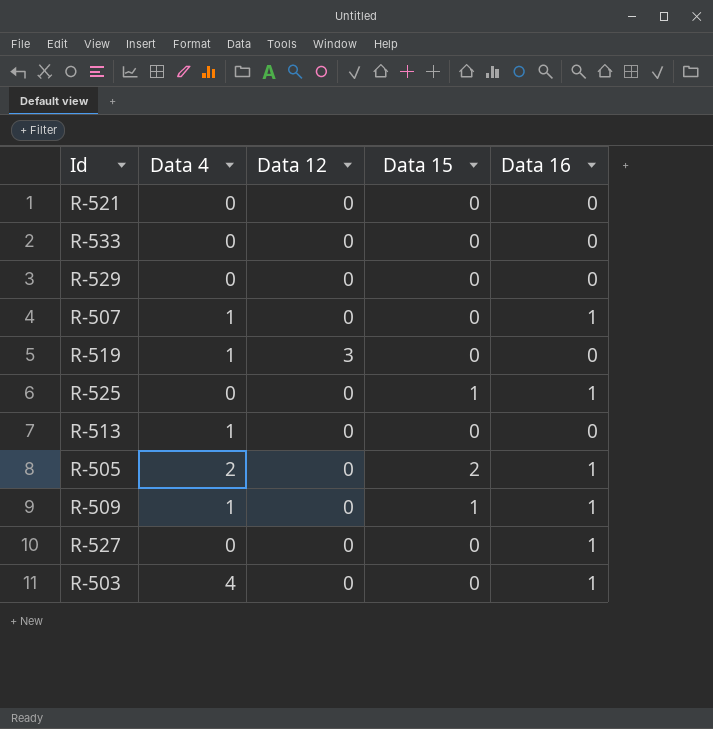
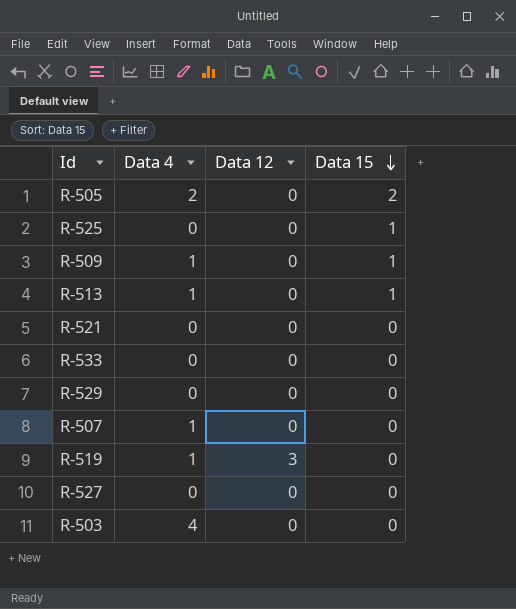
row order: none -> Data 15 descending
column Data 16 | position: 5 -> none
R-513 | Data 15: 0 -> 1

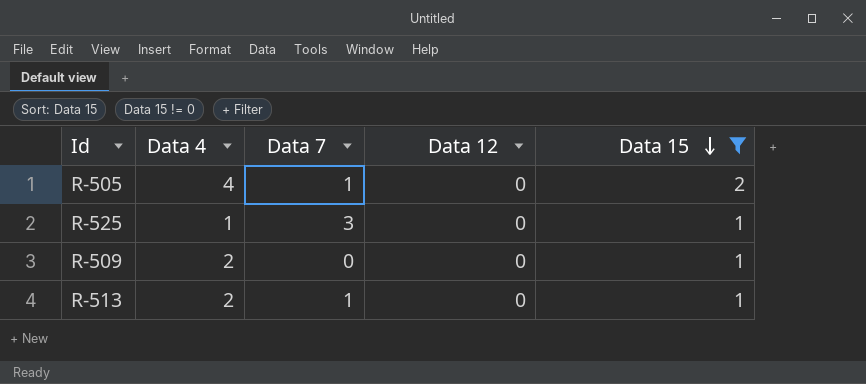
filter: none -> Data 15 != 0
column Data 7 | position: none -> 3
R-505 | Data 4: 2 -> 4
R-525 | Data 4: 0 -> 1
R-509 | Data 4: 1 -> 2
R-513 | Data 4: 1 -> 2

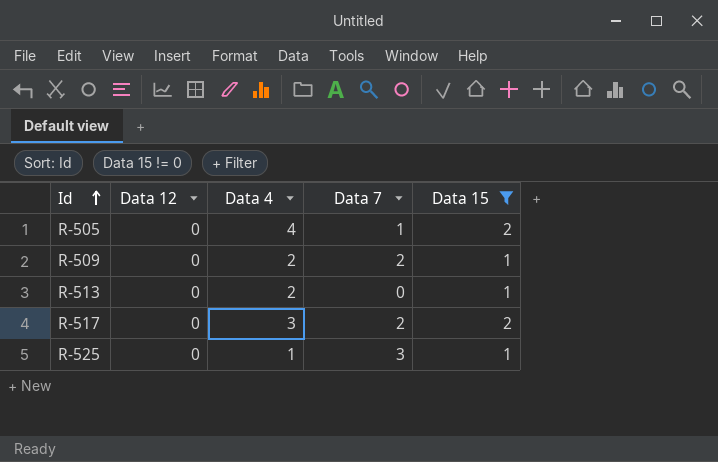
row order: Data 15 descending -> Id ascending
column Data 12 | position: 4 -> 2
R-509 | Data 7: 0 -> 2
R-513 | Data 7: 1 -> 0
row R-517: none -> 0 | 3 | 2 | 2

